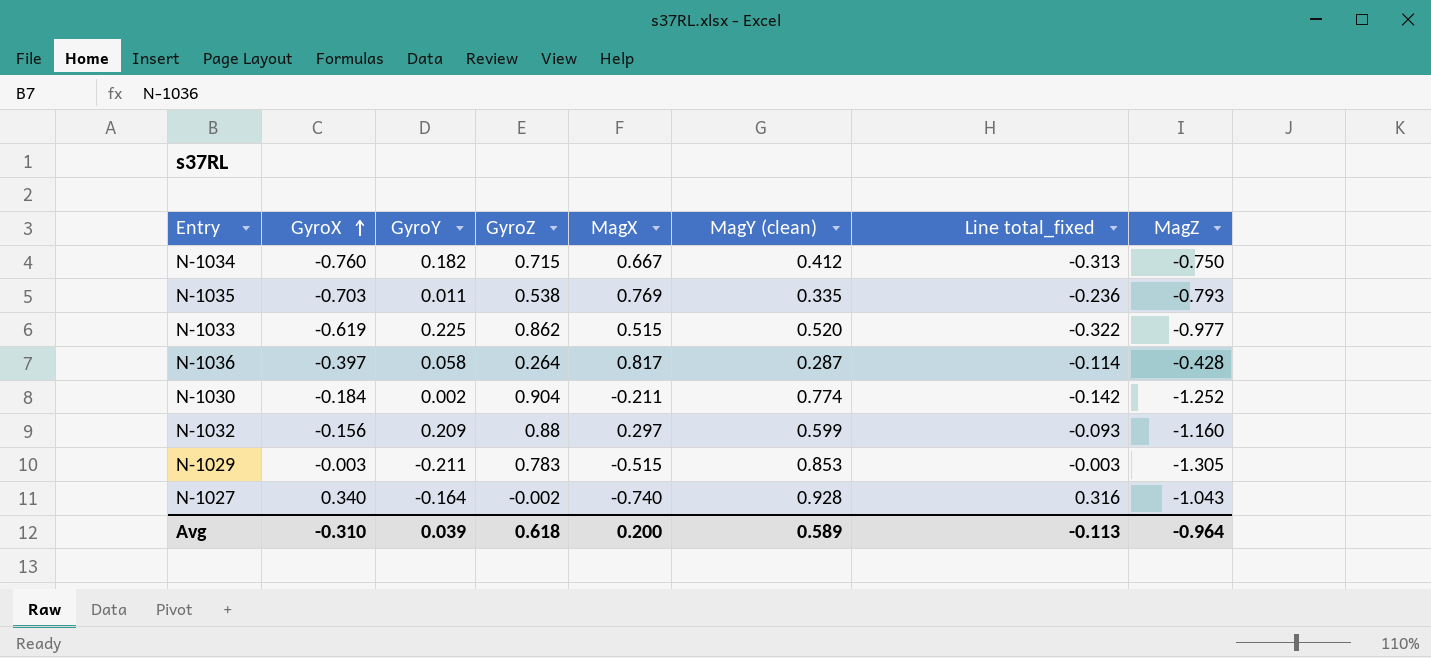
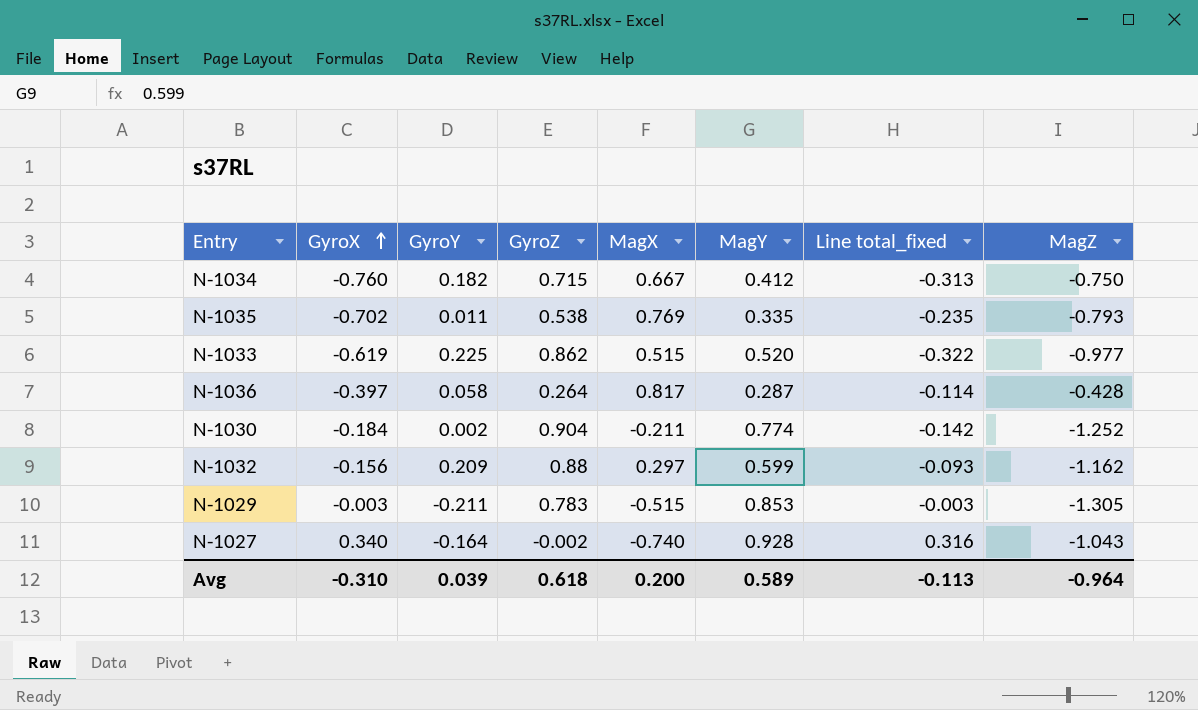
column name: MagY (clean) -> MagY
N-1035 | GyroX: -0.703 -> -0.702
N-1035 | Line total_fixed: -0.236 -> -0.235
N-1032 | MagZ: -1.160 -> -1.162

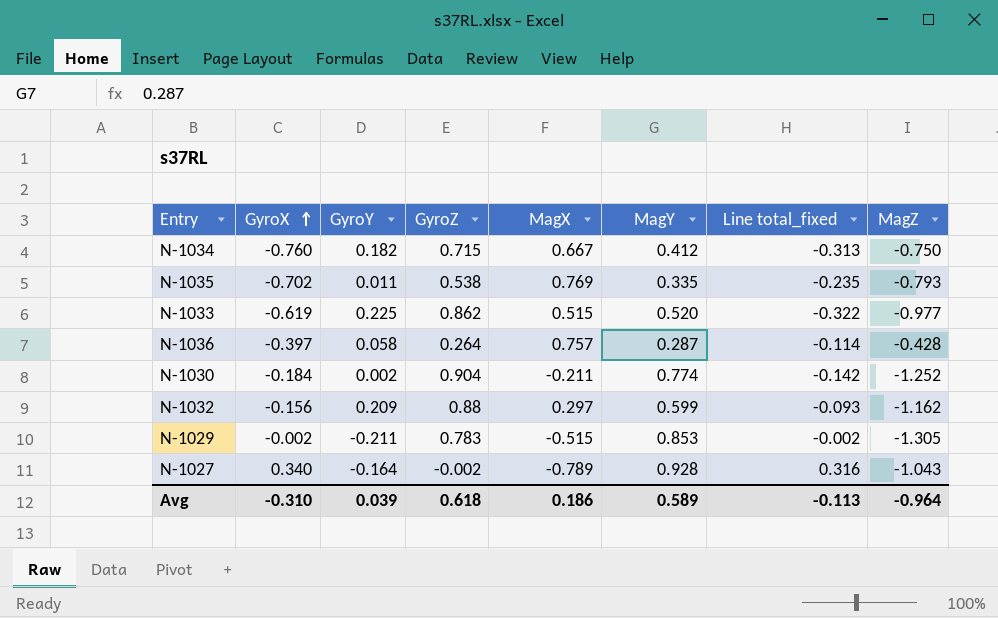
N-1036 | MagX: 0.817 -> 0.757
N-1029 | GyroX: -0.003 -> -0.002
N-1029 | Line total_fixed: -0.003 -> -0.002
N-1027 | MagX: -0.740 -> -0.789
Avg | MagX: 0.200 -> 0.186

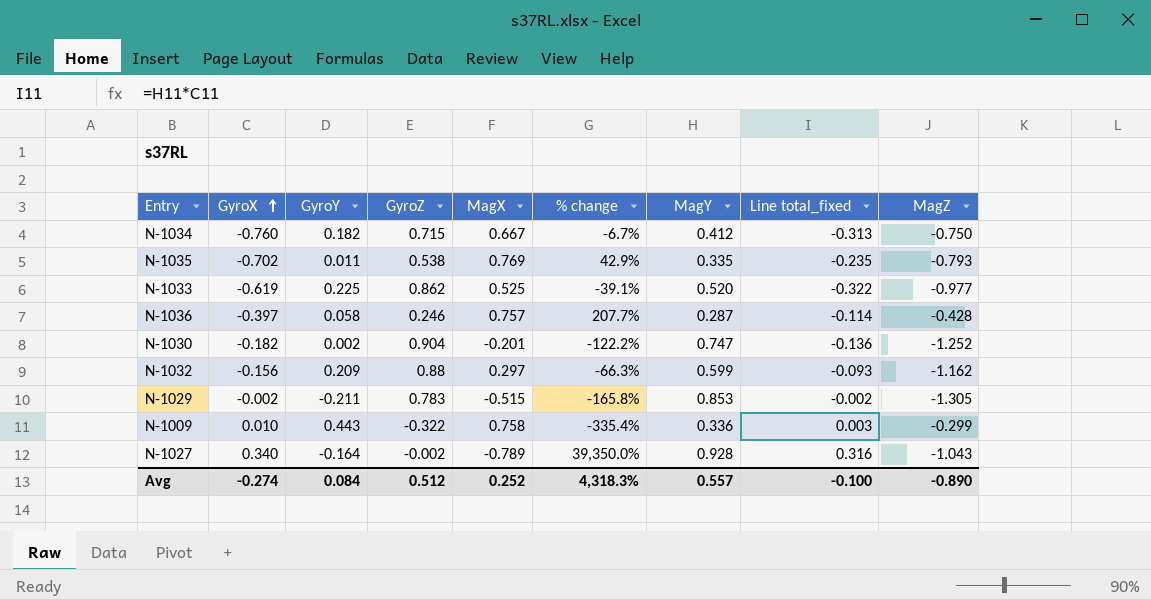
column % change | formula: none -> ([MagX] - [GyroZ]) / [GyroZ]
N-1033 | MagX: 0.515 -> 0.525
N-1036 | GyroZ: 0.264 -> 0.246
N-1030 | GyroX: -0.184 -> -0.182
N-1030 | MagX: -0.211 -> -0.201
N-1030 | MagY: 0.774 -> 0.747
N-1030 | Line total_fixed: -0.142 -> -0.136
row N-1009: none -> 0.010 | 0.443 | -0.322 | 0.758 | -335.4% | 0.336 | 0.003 | -0.299
Avg | GyroX: -0.310 -> -0.274
Avg | GyroY: 0.039 -> 0.084
Avg | GyroZ: 0.618 -> 0.512
Avg | MagX: 0.186 -> 0.252
Avg | MagY: 0.589 -> 0.557
Avg | Line total_fixed: -0.113 -> -0.100
Avg | MagZ: -0.964 -> -0.890

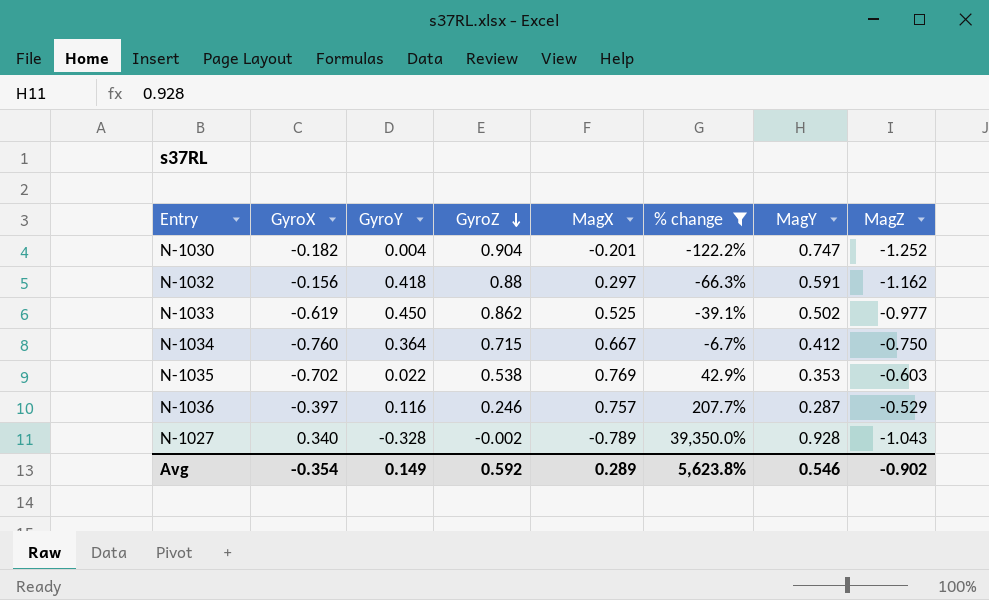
filter: none -> % change >= -122.2%
row order: GyroX ascending -> GyroZ descending
column Line total_fixed | formula: [GyroX] * [MagY] -> none
N-1030 | GyroY: 0.002 -> 0.004
N-1032 | GyroY: 0.209 -> 0.418
N-1032 | MagY: 0.599 -> 0.591
N-1033 | GyroY: 0.225 -> 0.450
N-1033 | MagY: 0.520 -> 0.502
N-1034 | GyroY: 0.182 -> 0.364
N-1035 | GyroY: 0.011 -> 0.022
N-1035 | MagY: 0.335 -> 0.353
N-1035 | MagZ: -0.793 -> -0.603
N-1036 | GyroY: 0.058 -> 0.116
N-1036 | MagZ: -0.428 -> -0.529
N-1027 | GyroY: -0.164 -> -0.328
Avg | GyroX: -0.274 -> -0.354
Avg | GyroY: 0.084 -> 0.149
Avg | GyroZ: 0.512 -> 0.592
Avg | MagX: 0.252 -> 0.289
Avg | % change: 4,318.3% -> 5,623.8%
Avg | MagY: 0.557 -> 0.546
Avg | MagZ: -0.890 -> -0.902

